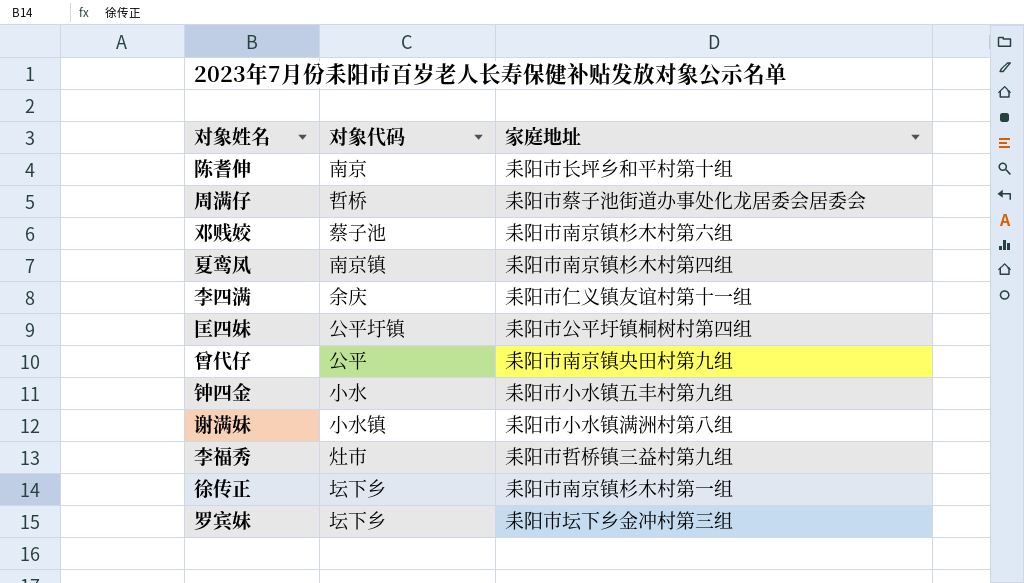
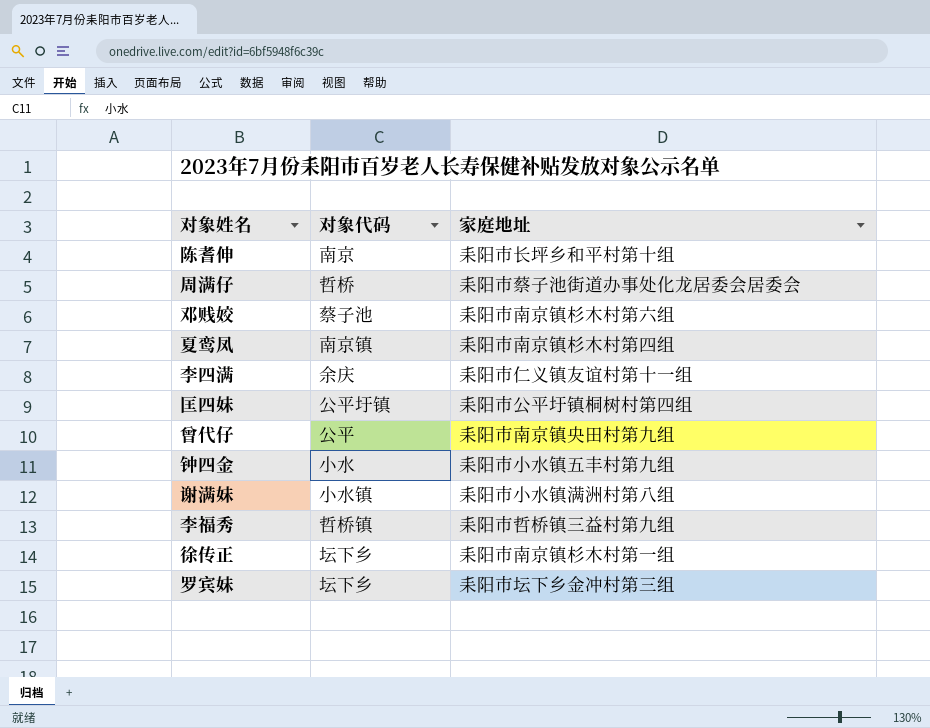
李福秀 | 对象代码: 灶市 -> 哲桥镇

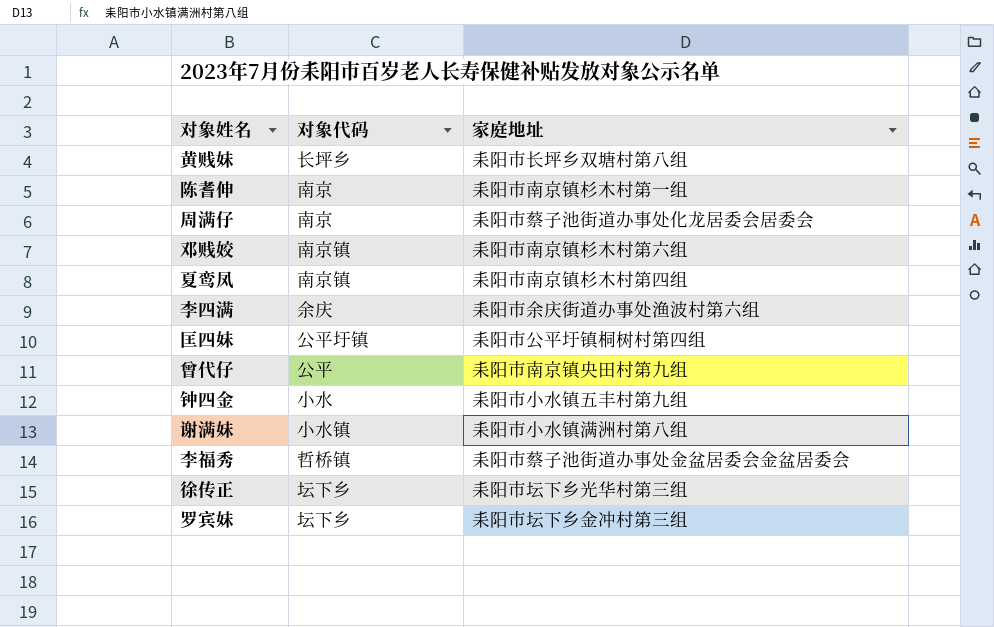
row 黄贱妹: none -> 长坪乡 | 耒阳市长坪乡双塘村第八组
陈耆伸 | 家庭地址: 耒阳市长坪乡和平村第十组 -> 耒阳市南京镇杉木村第一组
周满仔 | 对象代码: 哲桥 -> 南京
邓贱姣 | 对象代码: 蔡子池 -> 南京镇
李四满 | 家庭地址: 耒阳市仁义镇友谊村第十一组 -> 耒阳市余庆街道办事处渔波村第六组
李福秀 | 家庭地址: 耒阳市哲桥镇三益村第九组 -> 耒阳市蔡子池街道办事处金盆居委会金盆居委会
徐传正 | 家庭地址: 耒阳市南京镇杉木村第一组 -> 耒阳市坛下乡光华村第三组

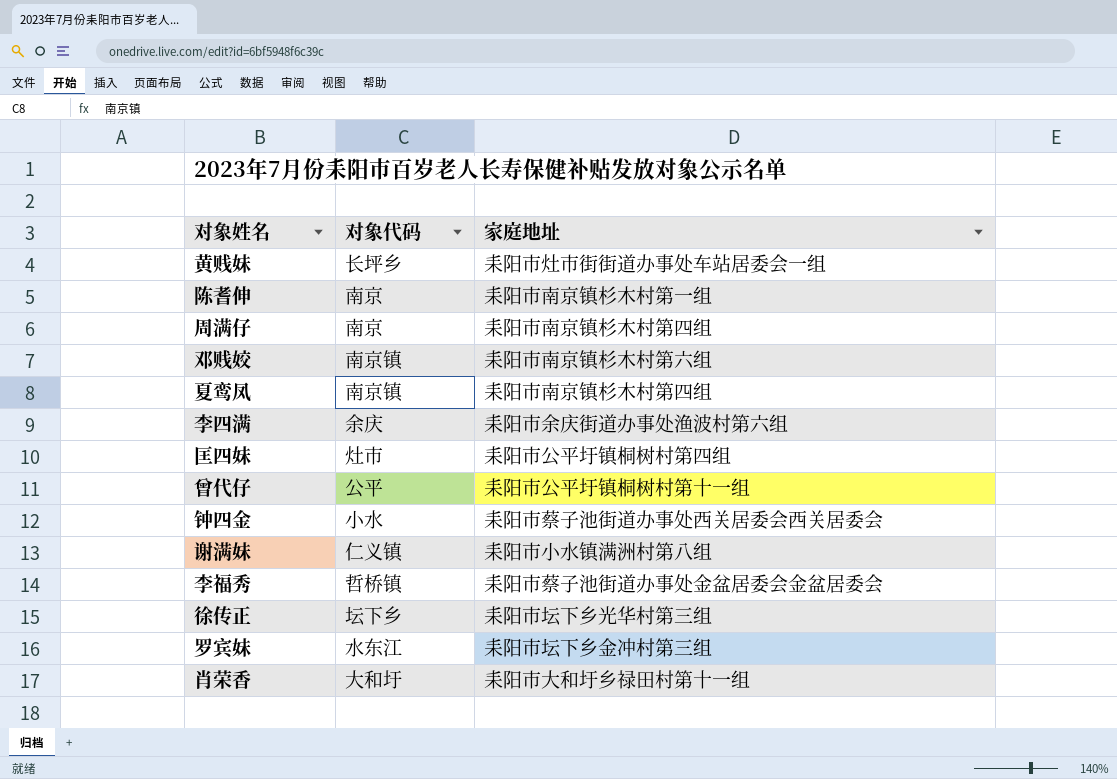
黄贱妹 | 家庭地址: 耒阳市长坪乡双塘村第八组 -> 耒阳市灶市街街道办事处车站居委会一组
周满仔 | 家庭地址: 耒阳市蔡子池街道办事处化龙居委会居委会 -> 耒阳市南京镇杉木村第四组
匡四妹 | 对象代码: 公平圩镇 -> 灶市
曾代仔 | 家庭地址: 耒阳市南京镇央田村第九组 -> 耒阳市公平圩镇桐树村第十一组
钟四金 | 家庭地址: 耒阳市小水镇五丰村第九组 -> 耒阳市蔡子池街道办事处西关居委会西关居委会
谢满妹 | 对象代码: 小水镇 -> 仁义镇
罗宾妹 | 对象代码: 坛下乡 -> 水东江
row 肖荣香: none -> 大和圩 | 耒阳市大和圩乡禄田村第十一组

